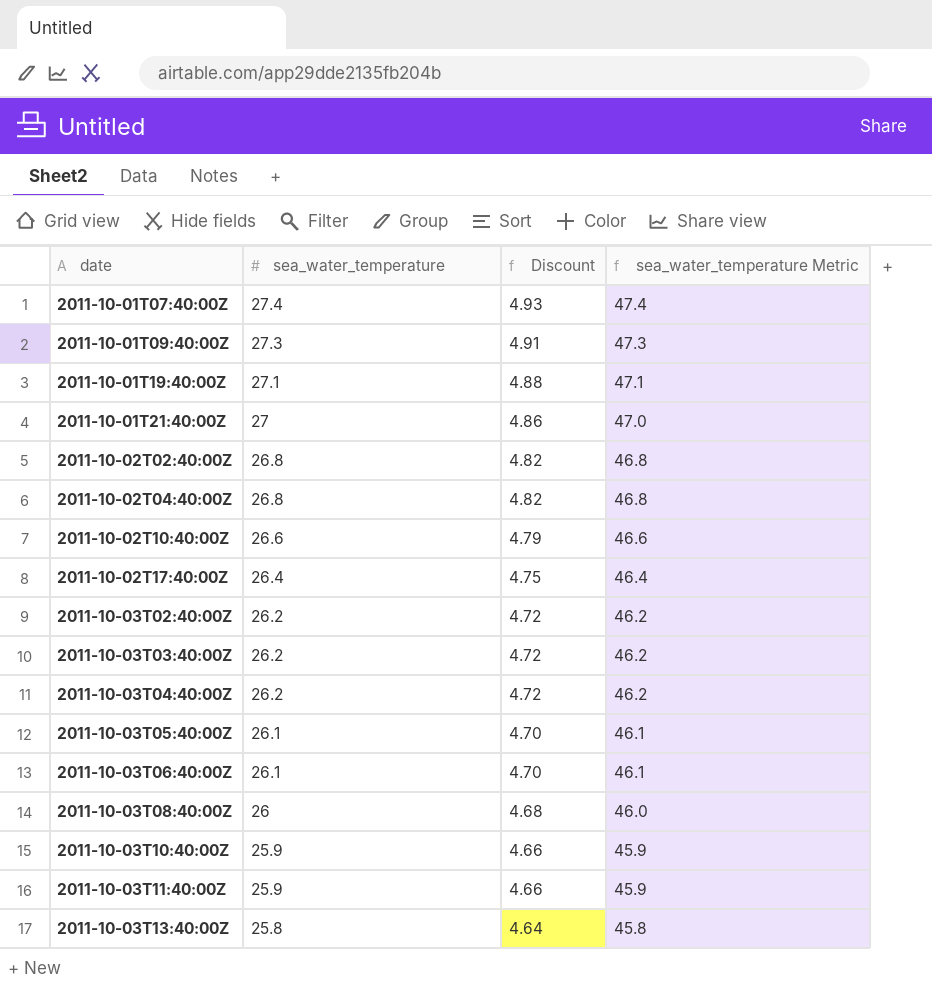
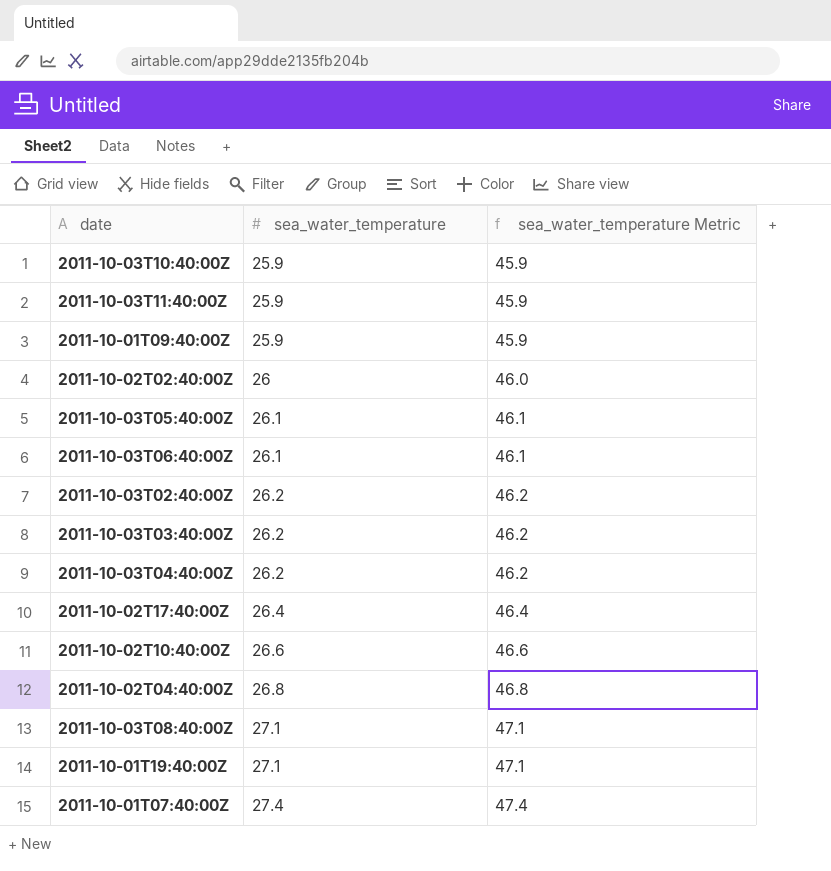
row order: date ascending -> sea_water_temperature ascending
column Discount | formula: [sea_water_temperature] * 0.18 -> none
row 2011-10-01T21:40:00Z: 27 | 4.86 | 47.0 -> none
row 2011-10-03T13:40:00Z: 25.8 | 4.64 | 45.8 -> none
2011-10-01T09:40:00Z | sea_water_temperature: 27.3 -> 25.9
2011-10-01T09:40:00Z | sea_water_temperature Metric: 47.3 -> 45.9
2011-10-02T02:40:00Z | sea_water_temperature: 26.8 -> 26
2011-10-02T02:40:00Z | sea_water_temperature Metric: 46.8 -> 46.0
2011-10-03T08:40:00Z | sea_water_temperature: 26 -> 27.1
2011-10-03T08:40:00Z | sea_water_temperature Metric: 46.0 -> 47.1

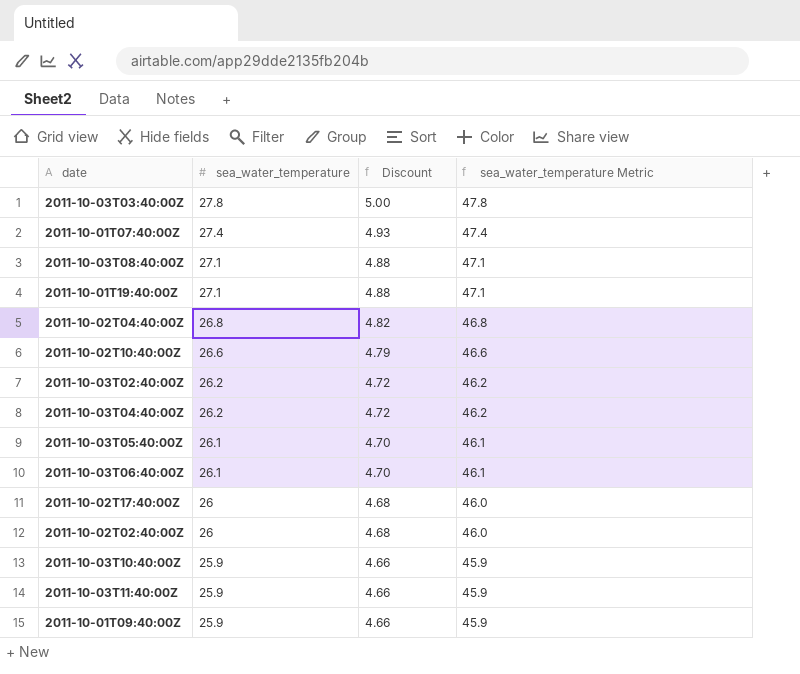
row order: sea_water_temperature ascending -> sea_water_temperature descending
column Discount | formula: none -> [sea_water_temperature] * 0.18
2011-10-03T03:40:00Z | sea_water_temperature: 26.2 -> 27.8
2011-10-03T03:40:00Z | sea_water_temperature Metric: 46.2 -> 47.8
2011-10-02T17:40:00Z | sea_water_temperature: 26.4 -> 26
2011-10-02T17:40:00Z | sea_water_temperature Metric: 46.4 -> 46.0

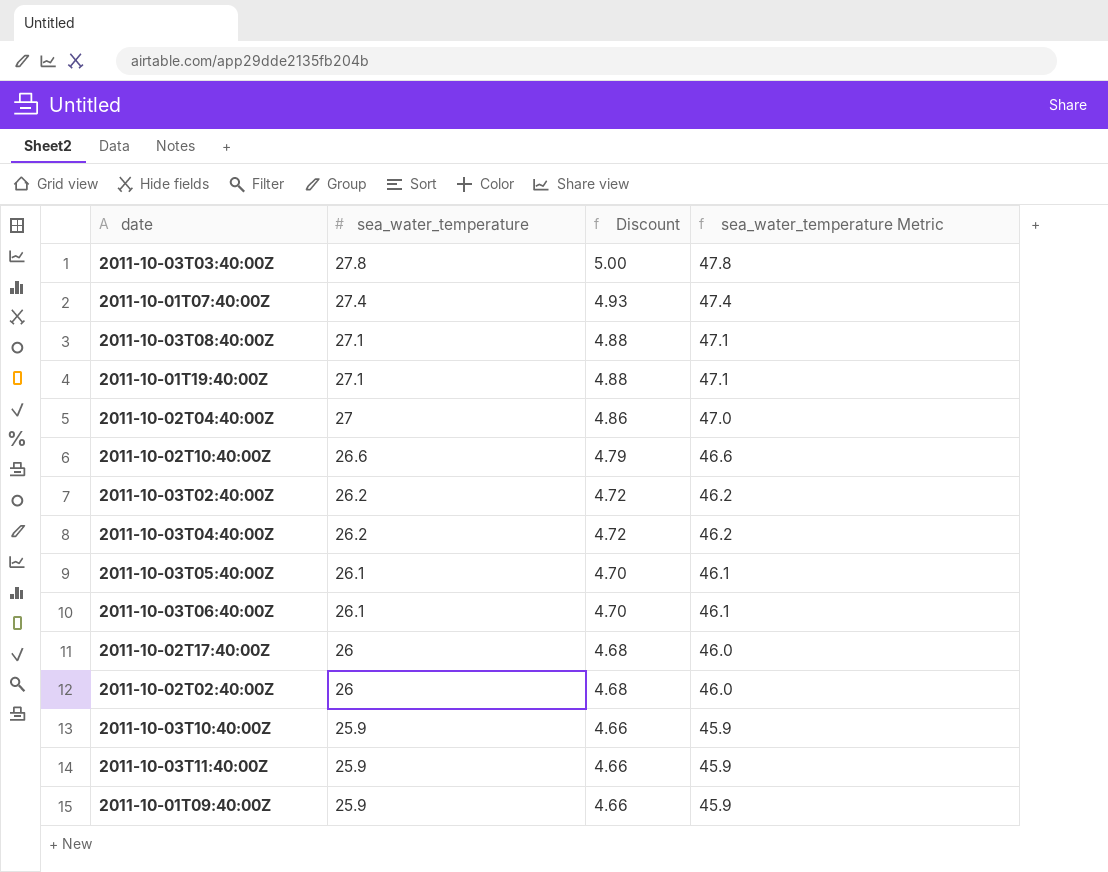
2011-10-02T04:40:00Z | sea_water_temperature: 26.8 -> 27
2011-10-02T04:40:00Z | Discount: 4.82 -> 4.86
2011-10-02T04:40:00Z | sea_water_temperature Metric: 46.8 -> 47.0

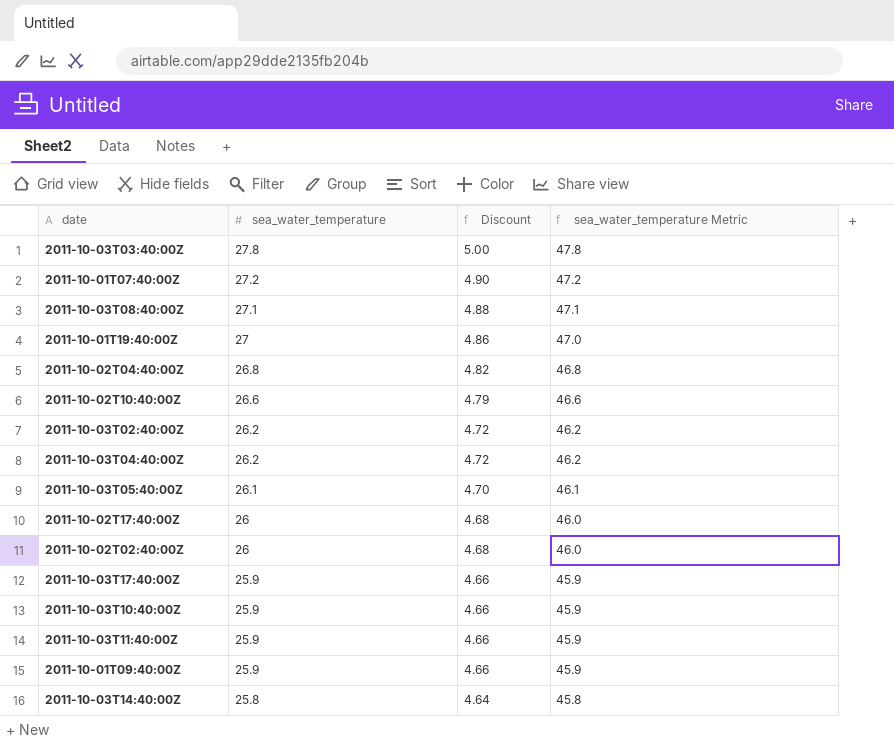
row 2011-10-03T06:40:00Z: 26.1 | 4.70 | 46.1 -> none
2011-10-01T07:40:00Z | sea_water_temperature: 27.4 -> 27.2
2011-10-01T07:40:00Z | Discount: 4.93 -> 4.90
2011-10-01T07:40:00Z | sea_water_temperature Metric: 47.4 -> 47.2
2011-10-01T19:40:00Z | sea_water_temperature: 27.1 -> 27
2011-10-01T19:40:00Z | Discount: 4.88 -> 4.86
2011-10-01T19:40:00Z | sea_water_temperature Metric: 47.1 -> 47.0
2011-10-02T04:40:00Z | sea_water_temperature: 27 -> 26.8
2011-10-02T04:40:00Z | Discount: 4.86 -> 4.82
2011-10-02T04:40:00Z | sea_water_temperature Metric: 47.0 -> 46.8
row 2011-10-03T17:40:00Z: none -> 25.9 | 4.66 | 45.9
row 2011-10-03T14:40:00Z: none -> 25.8 | 4.64 | 45.8

